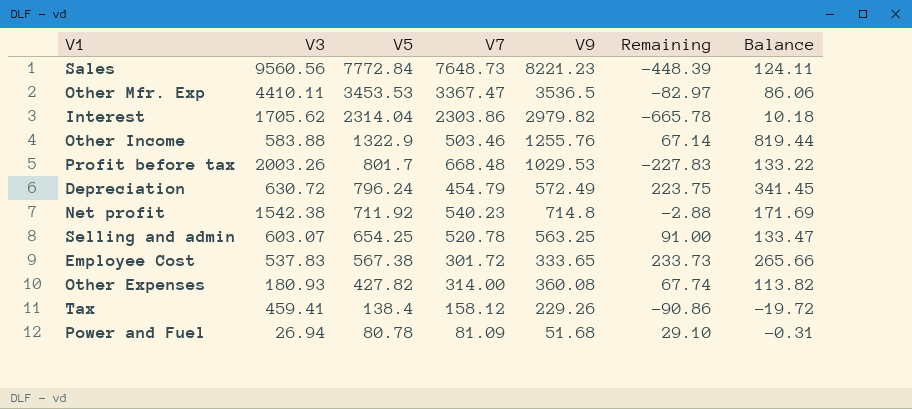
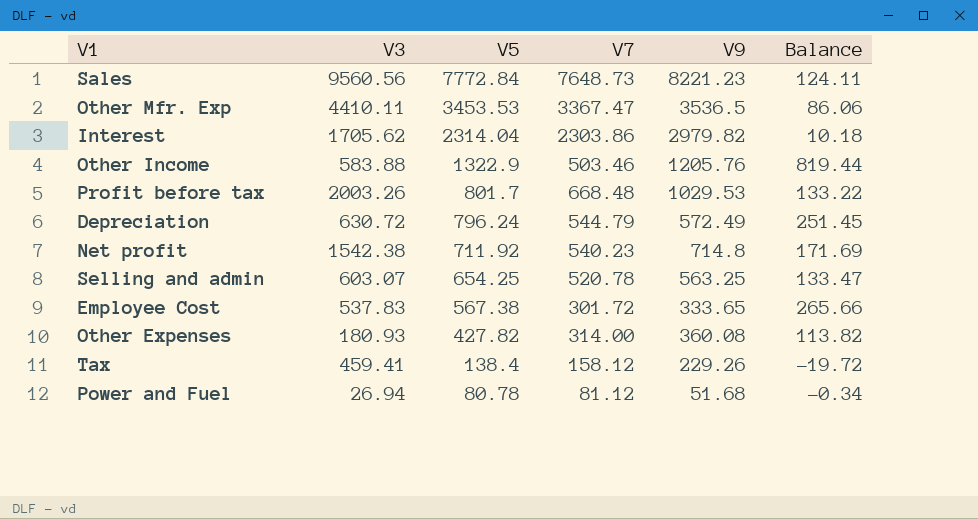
column Remaining | formula: [V5] - [V9] -> none
Other Income | V9: 1255.76 -> 1205.76
Depreciation | V7: 454.79 -> 544.79
Depreciation | Balance: 341.45 -> 251.45
Power and Fuel | V7: 81.09 -> 81.12
Power and Fuel | Balance: -0.31 -> -0.34

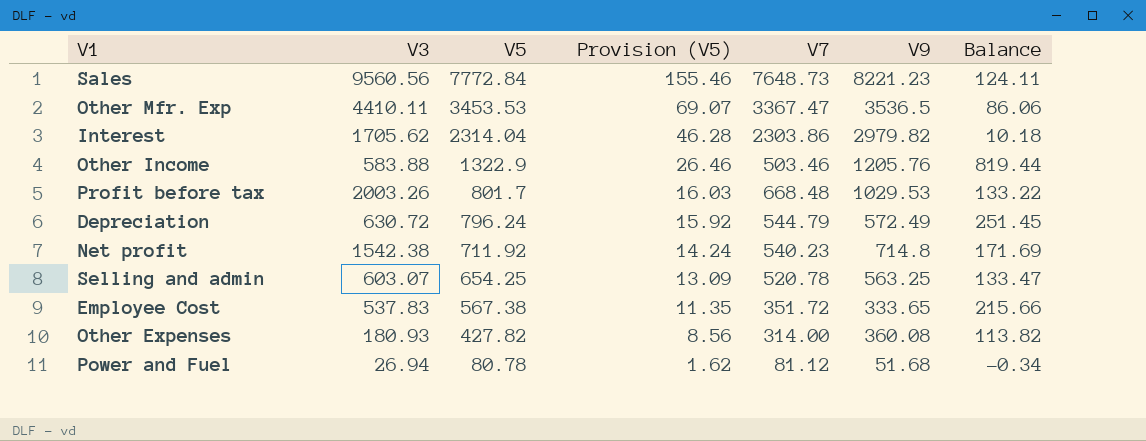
column Provision (V5) | formula: none -> [V5] * 0.02
row Tax: 459.41 | 138.4 | 158.12 | 229.26 | -19.72 -> none
Employee Cost | V7: 301.72 -> 351.72
Employee Cost | Balance: 265.66 -> 215.66

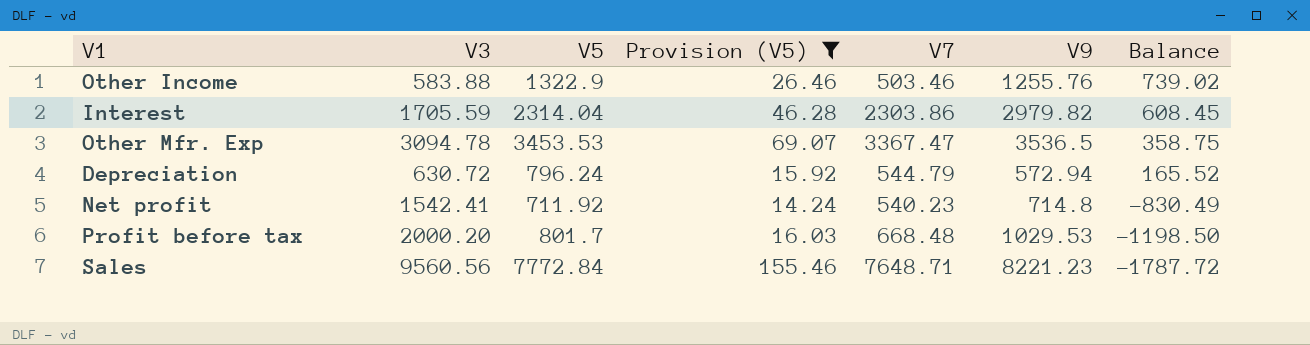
filter: none -> Provision (V5) >= 14.24
row order: V5 descending -> Balance descending
column Balance | formula: [V5] - [V7] -> [V5] - [V3]
Other Income | V9: 1205.76 -> 1255.76
Interest | V3: 1705.62 -> 1705.59
Other Mfr. Exp | V3: 4410.11 -> 3094.78
Depreciation | V9: 572.49 -> 572.94
Net profit | V3: 1542.38 -> 1542.41
Profit before tax | V3: 2003.26 -> 2000.20
Sales | V7: 7648.73 -> 7648.71

